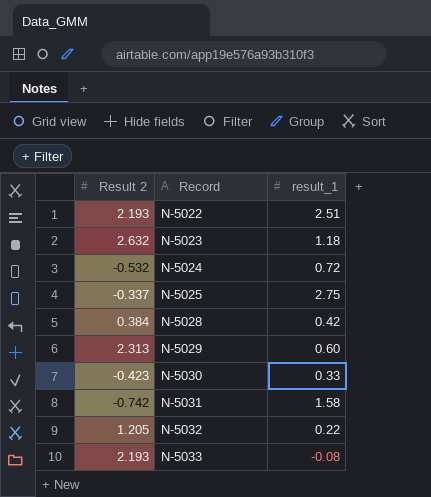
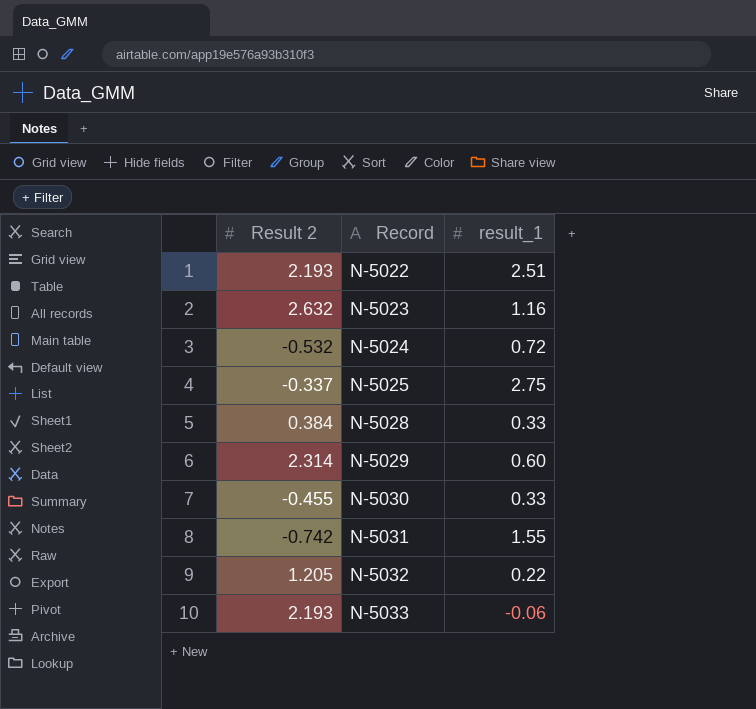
N-5023 | result_1: 1.18 -> 1.16
N-5028 | result_1: 0.42 -> 0.33
N-5029 | Result 2: 2.313 -> 2.314
N-5030 | Result 2: -0.423 -> -0.455
N-5031 | result_1: 1.58 -> 1.55
N-5033 | result_1: -0.08 -> -0.06

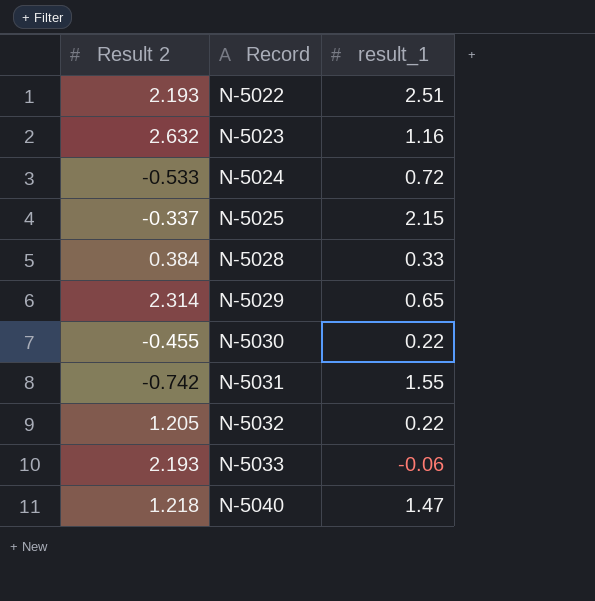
N-5024 | Result 2: -0.532 -> -0.533
N-5025 | result_1: 2.75 -> 2.15
N-5029 | result_1: 0.60 -> 0.65
N-5030 | result_1: 0.33 -> 0.22
row N-5040: none -> 1.218 | 1.47

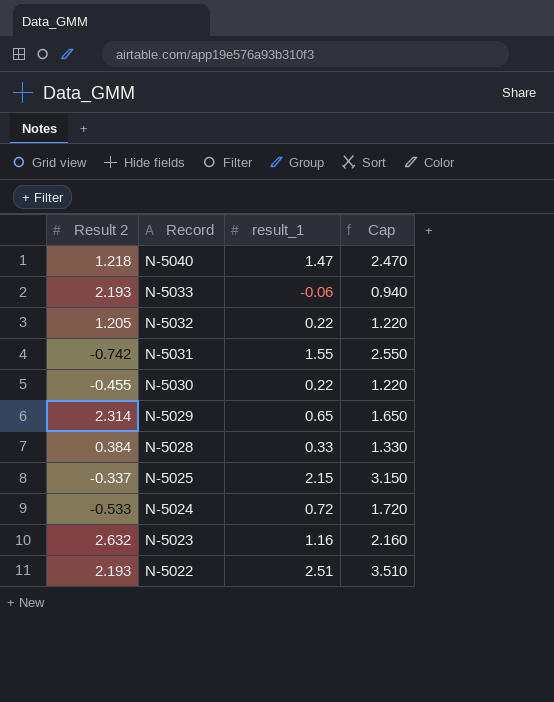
row order: Record ascending -> Record descending
column Cap | formula: none -> [result_1] + 1

